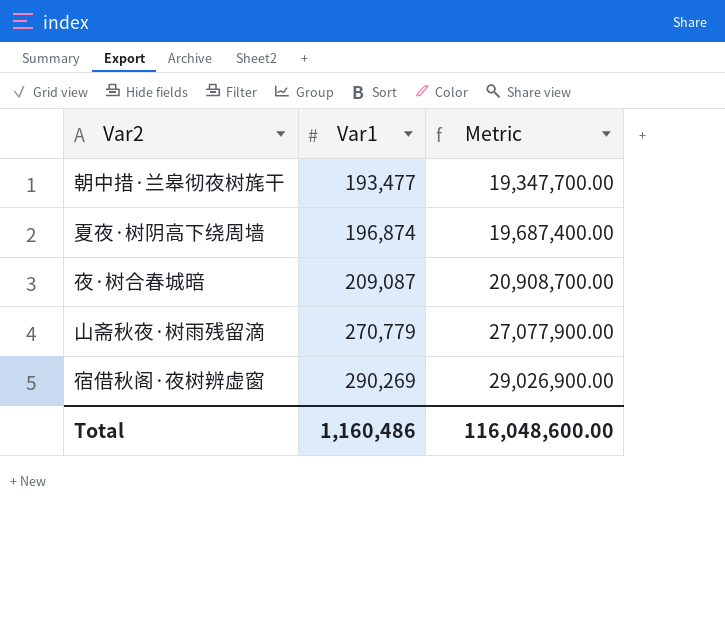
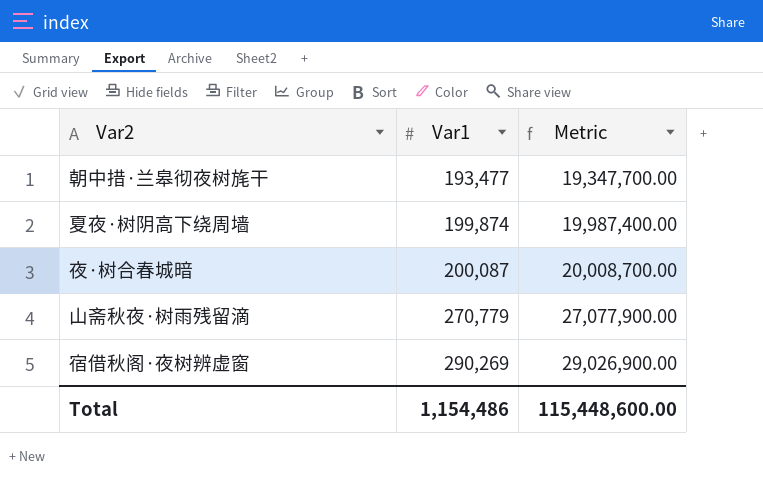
夏夜·树阴高下绕周墙 | Var1: 196,874 -> 199,874
夏夜·树阴高下绕周墙 | Metric: 19,687,400.00 -> 19,987,400.00
夜·树合春城暗 | Var1: 209,087 -> 200,087
夜·树合春城暗 | Metric: 20,908,700.00 -> 20,008,700.00
Total | Var1: 1,160,486 -> 1,154,486
Total | Metric: 116,048,600.00 -> 115,448,600.00

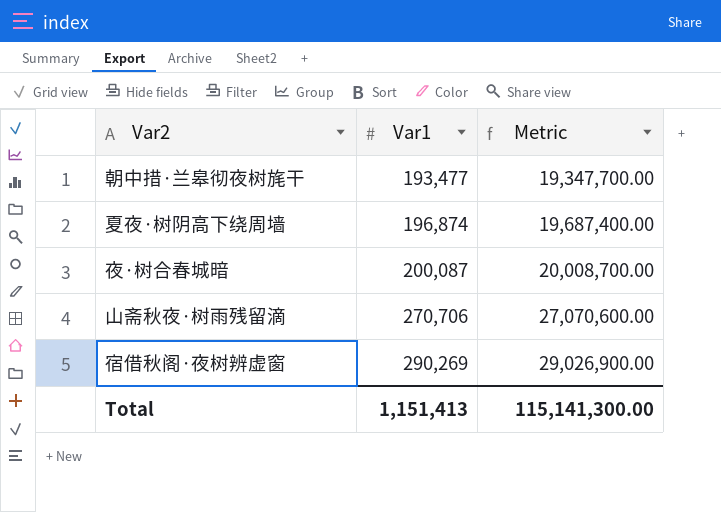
夏夜·树阴高下绕周墙 | Var1: 199,874 -> 196,874
夏夜·树阴高下绕周墙 | Metric: 19,987,400.00 -> 19,687,400.00
山斋秋夜·树雨残留滴 | Var1: 270,779 -> 270,706
山斋秋夜·树雨残留滴 | Metric: 27,077,900.00 -> 27,070,600.00
Total | Var1: 1,154,486 -> 1,151,413
Total | Metric: 115,448,600.00 -> 115,141,300.00

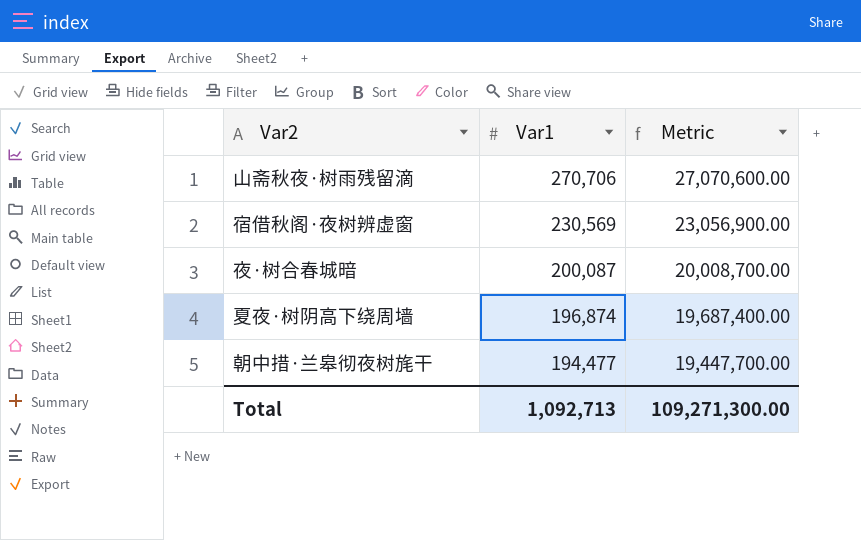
row order: Var1 ascending -> Var1 descending
宿借秋阁·夜树辨虚窗 | Var1: 290,269 -> 230,569
宿借秋阁·夜树辨虚窗 | Metric: 29,026,900.00 -> 23,056,900.00
朝中措·兰皋彻夜树旄干 | Var1: 193,477 -> 194,477
朝中措·兰皋彻夜树旄干 | Metric: 19,347,700.00 -> 19,447,700.00
Total | Var1: 1,151,413 -> 1,092,713
Total | Metric: 115,141,300.00 -> 109,271,300.00

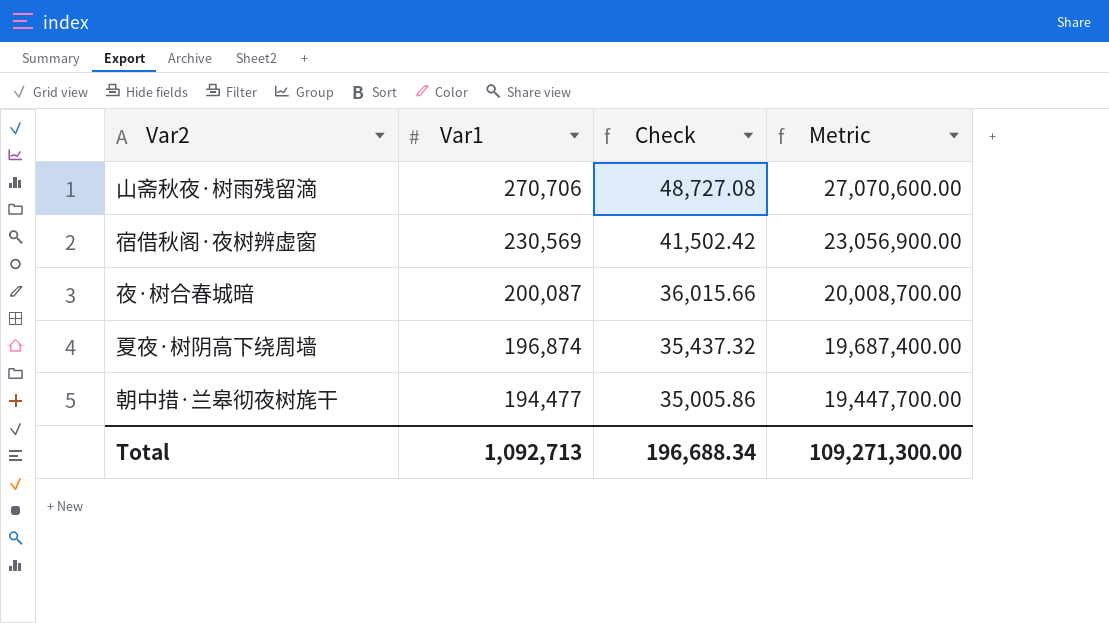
column Check | formula: none -> [Var1] * 0.18

